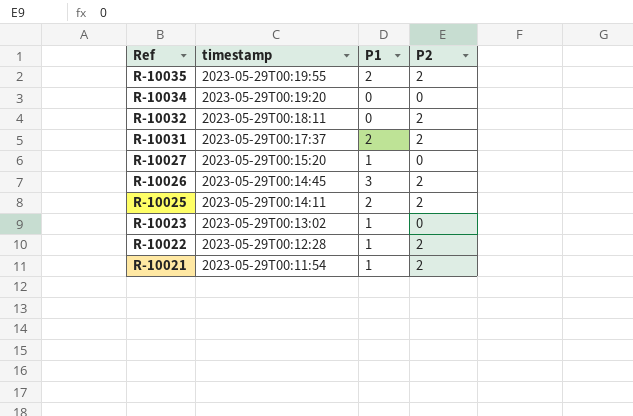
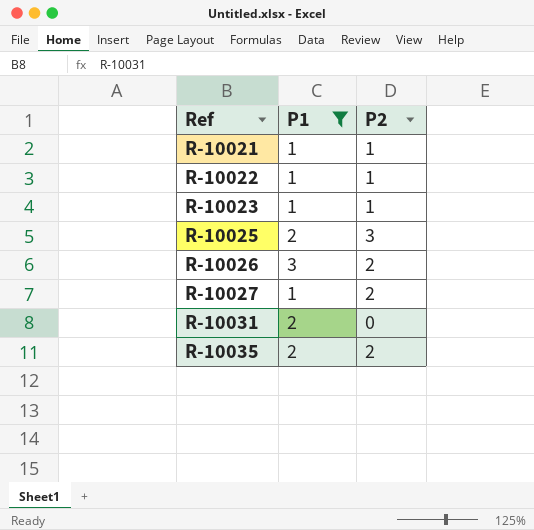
filter: none -> P1 != 0
row order: Ref descending -> Ref ascending
column timestamp | position: 2 -> none
R-10021 | P2: 2 -> 1
R-10022 | P2: 2 -> 1
R-10023 | P2: 0 -> 1
R-10025 | P2: 2 -> 3
R-10027 | P2: 0 -> 2
R-10031 | P2: 2 -> 0

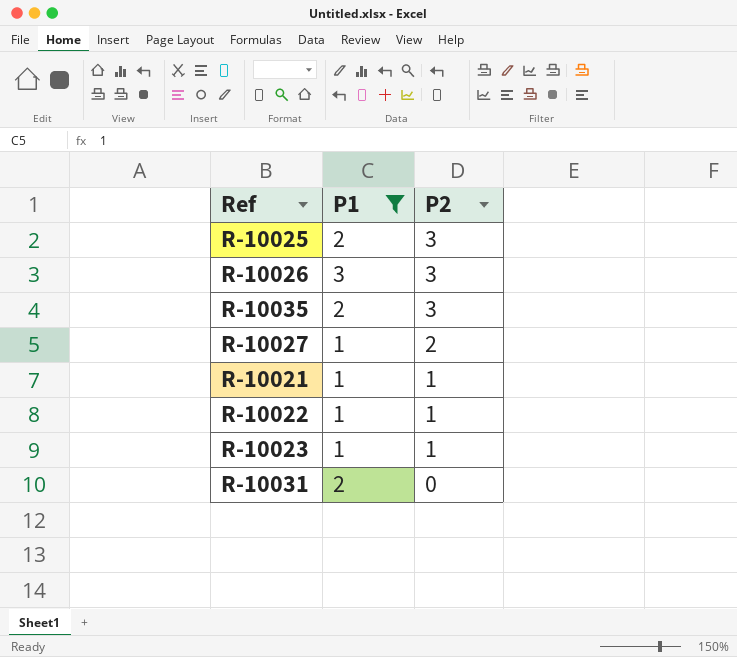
row order: Ref ascending -> P2 descending
R-10026 | P2: 2 -> 3
R-10035 | P2: 2 -> 3

